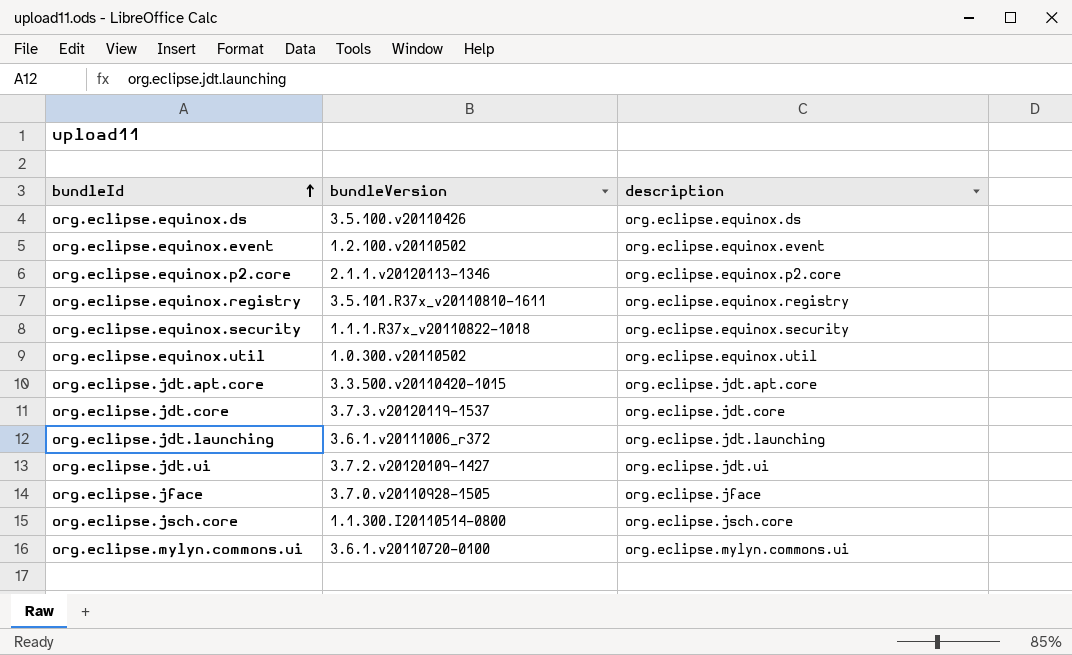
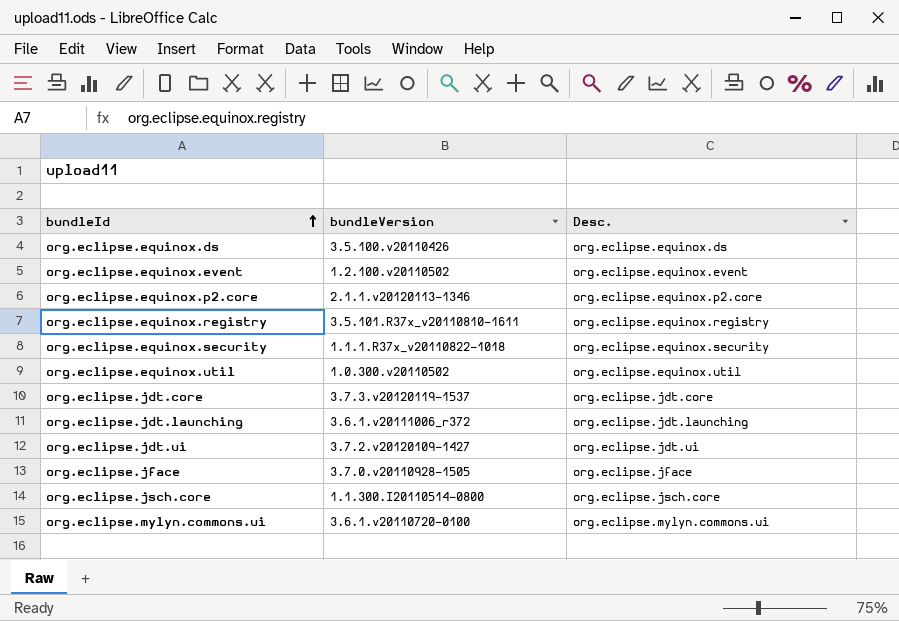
column name: description -> Desc.
row org.eclipse.jdt.apt.core: 3.3.500.v20110420-1015 | org.eclipse.jdt.apt.core -> none

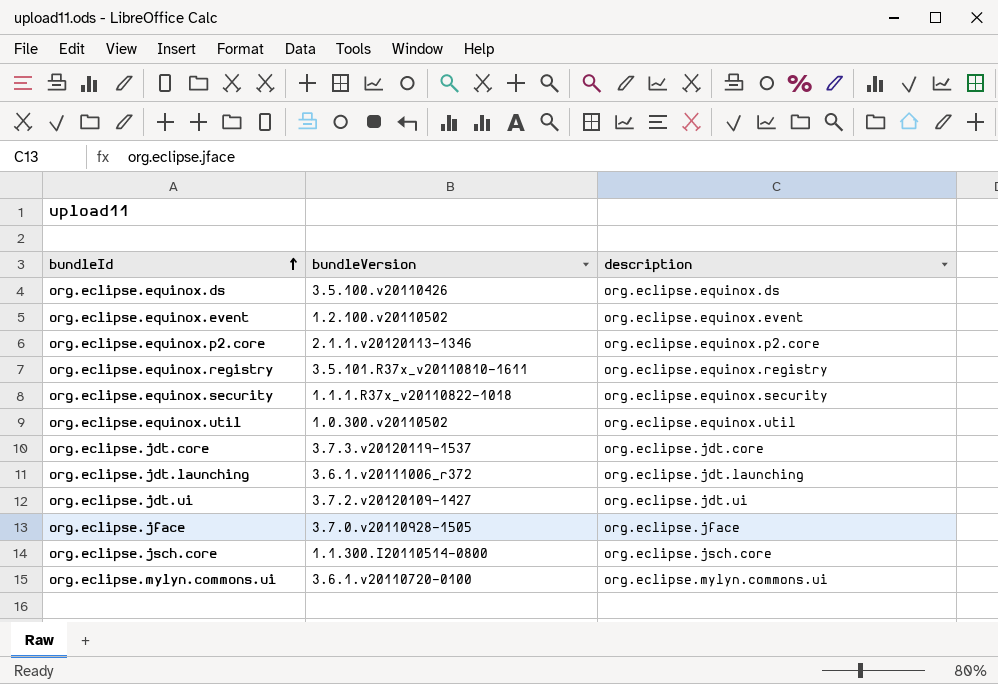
column name: Desc. -> description

